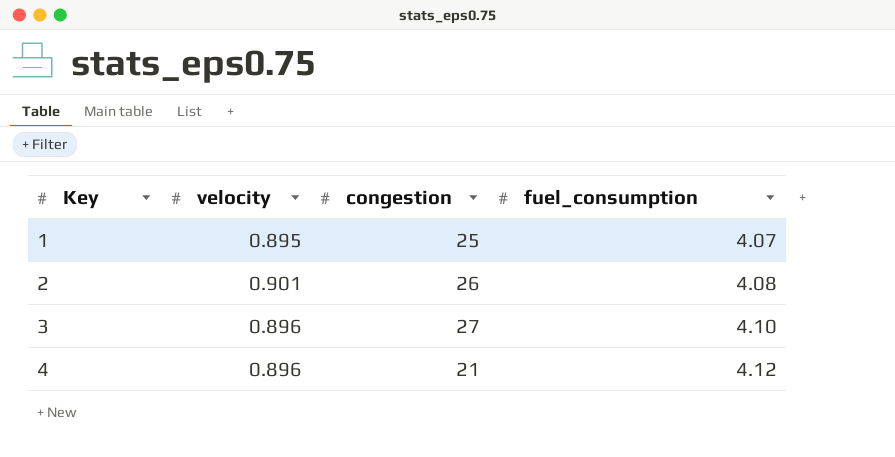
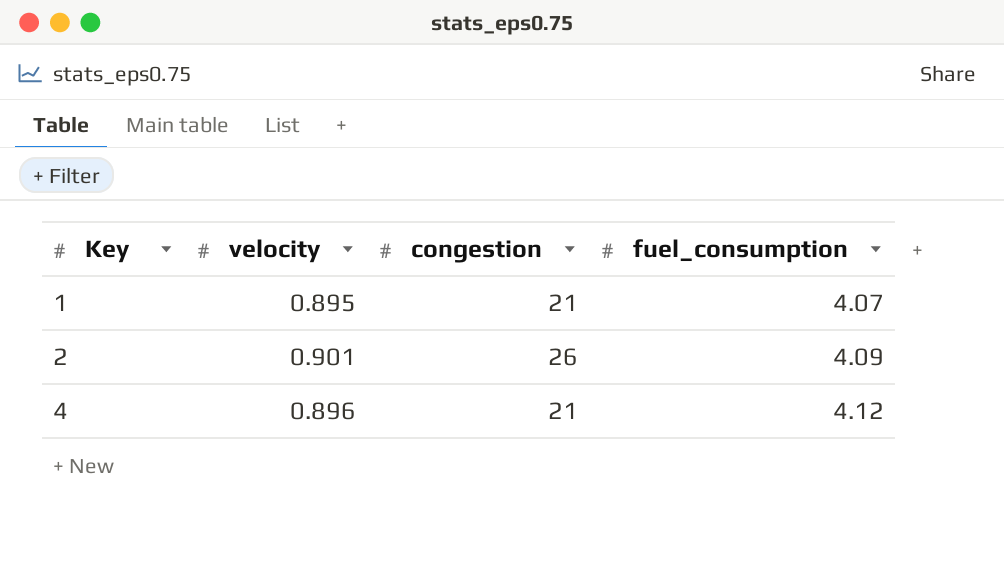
row 3: 0.896 | 27 | 4.10 -> none
1 | congestion: 25 -> 21
2 | fuel_consumption: 4.08 -> 4.09

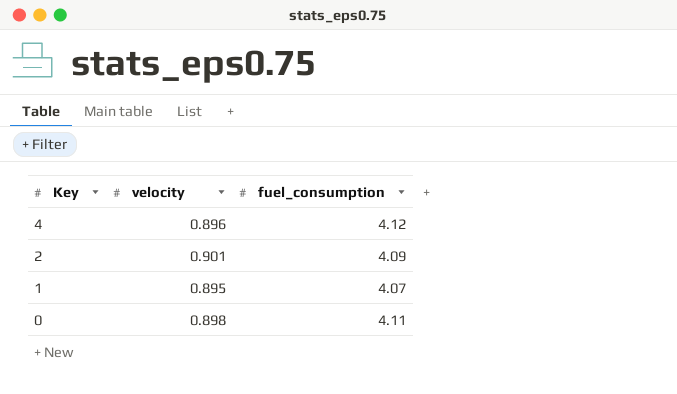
row order: Key ascending -> Key descending
column congestion | position: 3 -> none
row 0: none -> 0.898 | 4.11

